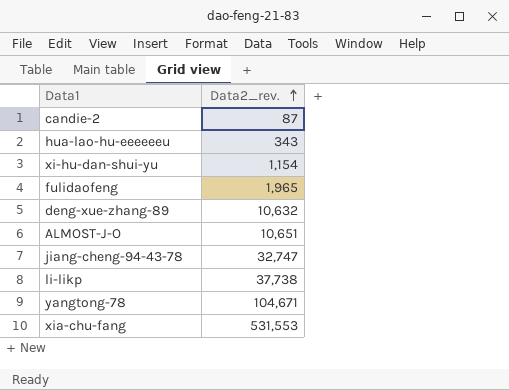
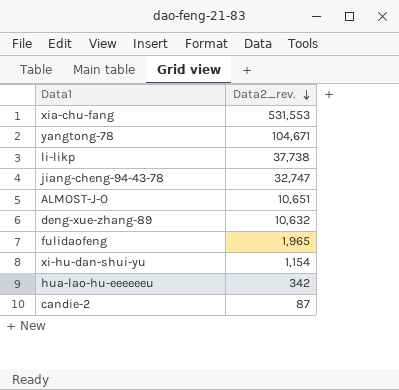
row order: Data2_rev. ascending -> Data2_rev. descending
hua-lao-hu-eeeeeeu | Data2_rev.: 343 -> 342

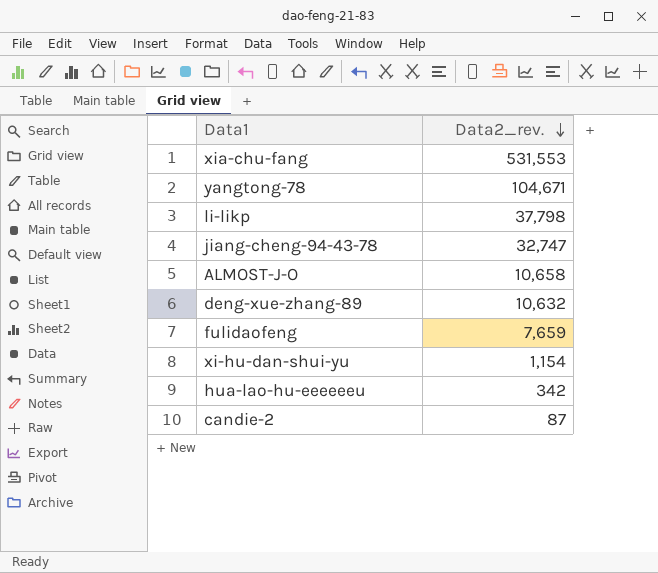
li-likp | Data2_rev.: 37,738 -> 37,798
ALMOST-J-O | Data2_rev.: 10,651 -> 10,658
fulidaofeng | Data2_rev.: 1,965 -> 7,659

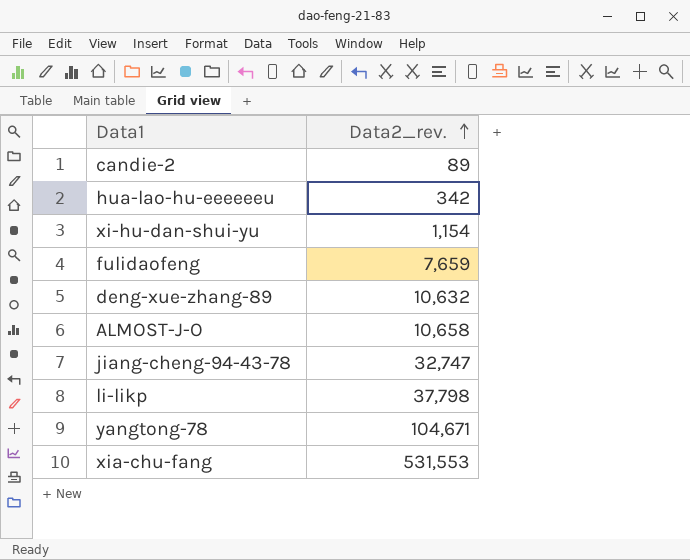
row order: Data2_rev. descending -> Data2_rev. ascending
candie-2 | Data2_rev.: 87 -> 89

